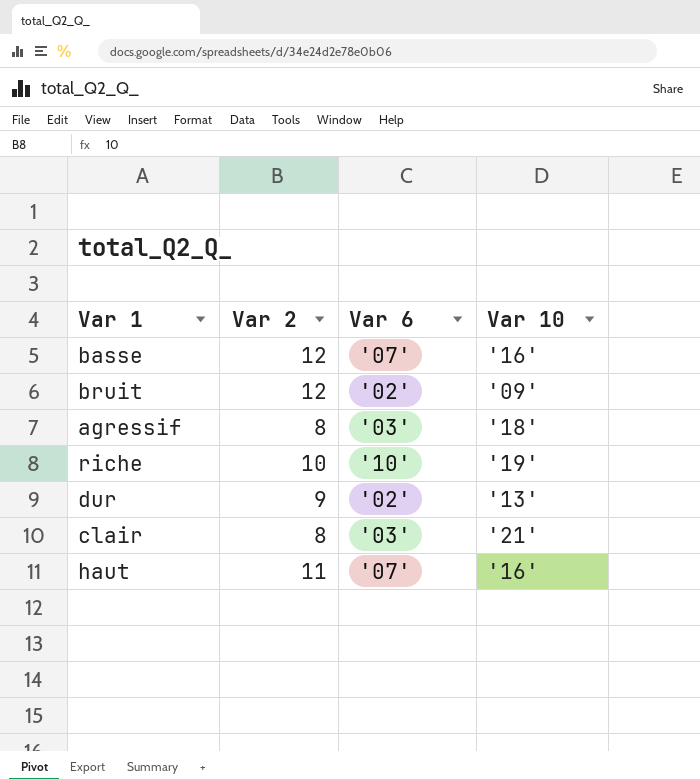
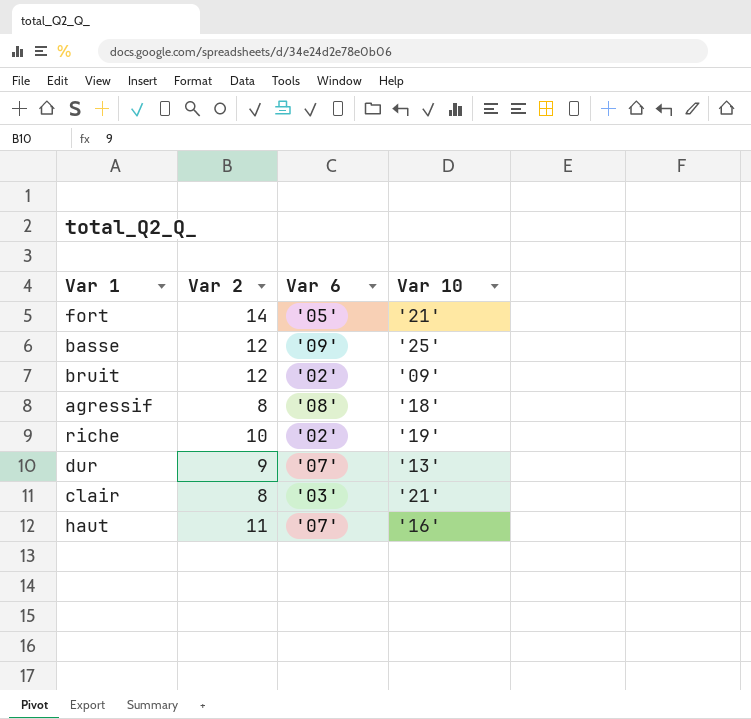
row fort: none -> 14 | '05' | '21'
basse | Var 6: '07' -> '09'
basse | Var 10: '16' -> '25'
agressif | Var 6: '03' -> '08'
riche | Var 6: '10' -> '02'
dur | Var 6: '02' -> '07'

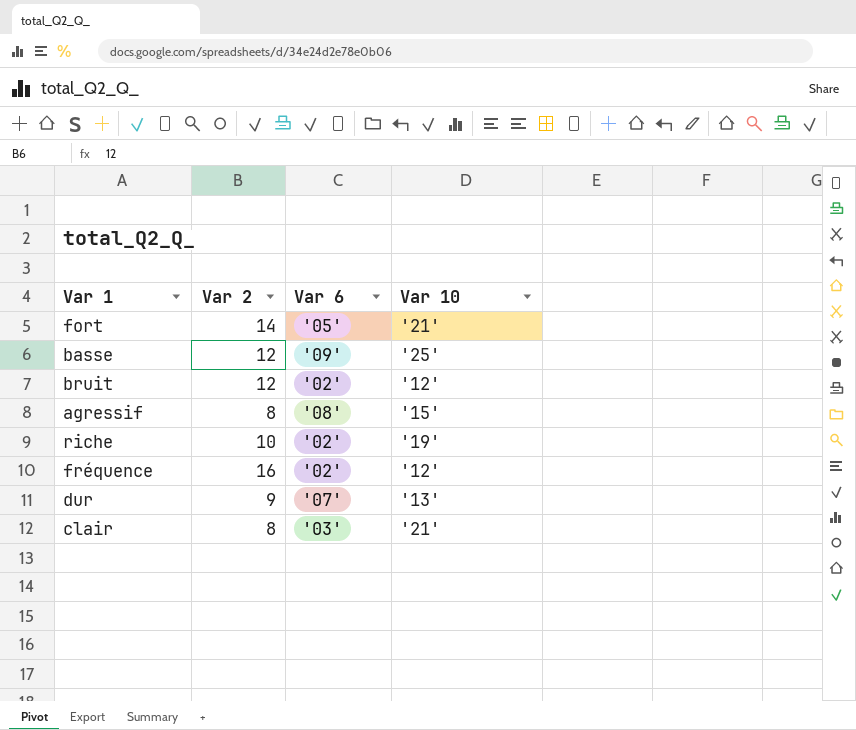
row haut: 11 | '07' | '16' -> none
bruit | Var 10: '09' -> '12'
agressif | Var 10: '18' -> '15'
row fréquence: none -> 16 | '02' | '12'

